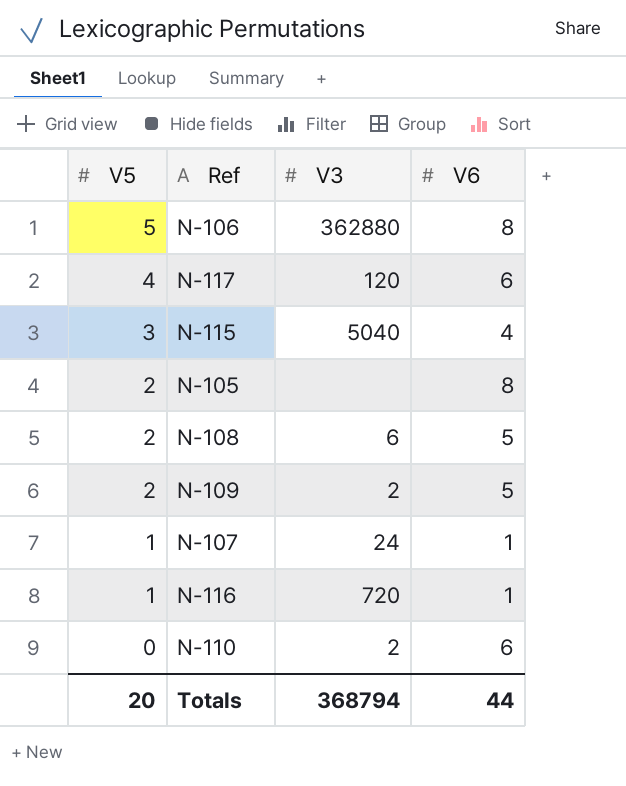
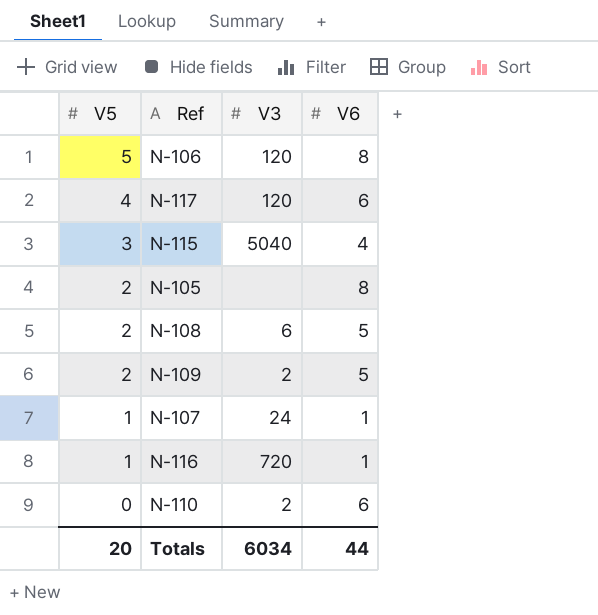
N-106 | V3: 362880 -> 120
Totals | V3: 368794 -> 6034

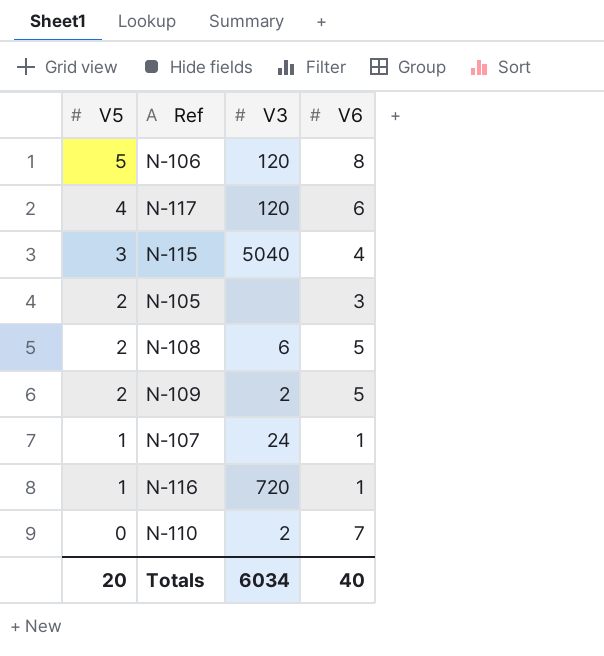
N-105 | V6: 8 -> 3
N-110 | V6: 6 -> 7
Totals | V6: 44 -> 40

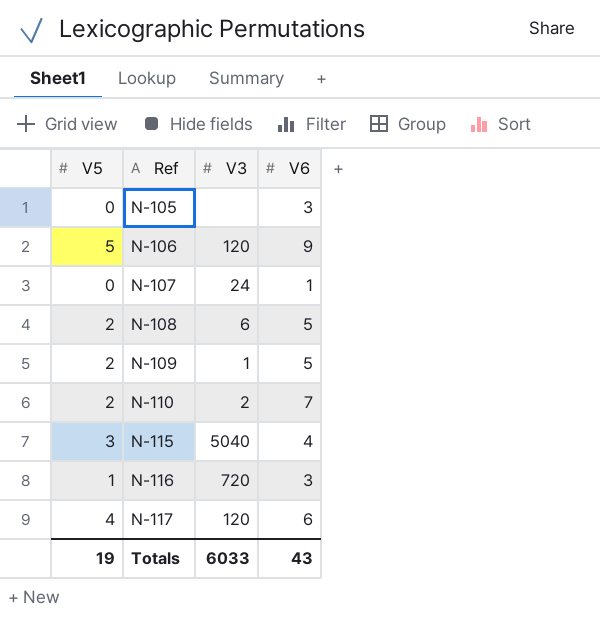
row order: V5 descending -> Ref ascending
N-105 | V5: 2 -> 0
N-106 | V6: 8 -> 9
N-107 | V5: 1 -> 0
N-109 | V3: 2 -> 1
N-110 | V5: 0 -> 2
N-116 | V6: 1 -> 3
Totals | V5: 20 -> 19
Totals | V3: 6034 -> 6033
Totals | V6: 40 -> 43

